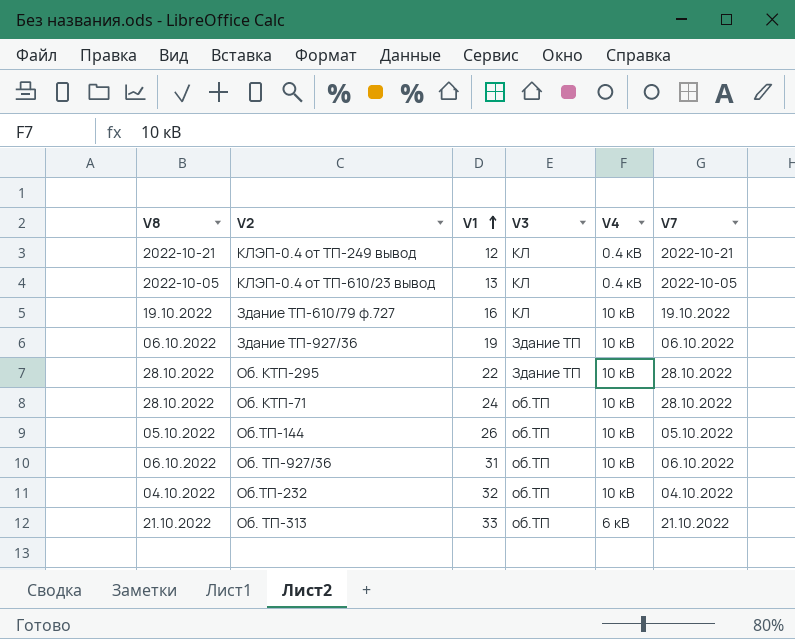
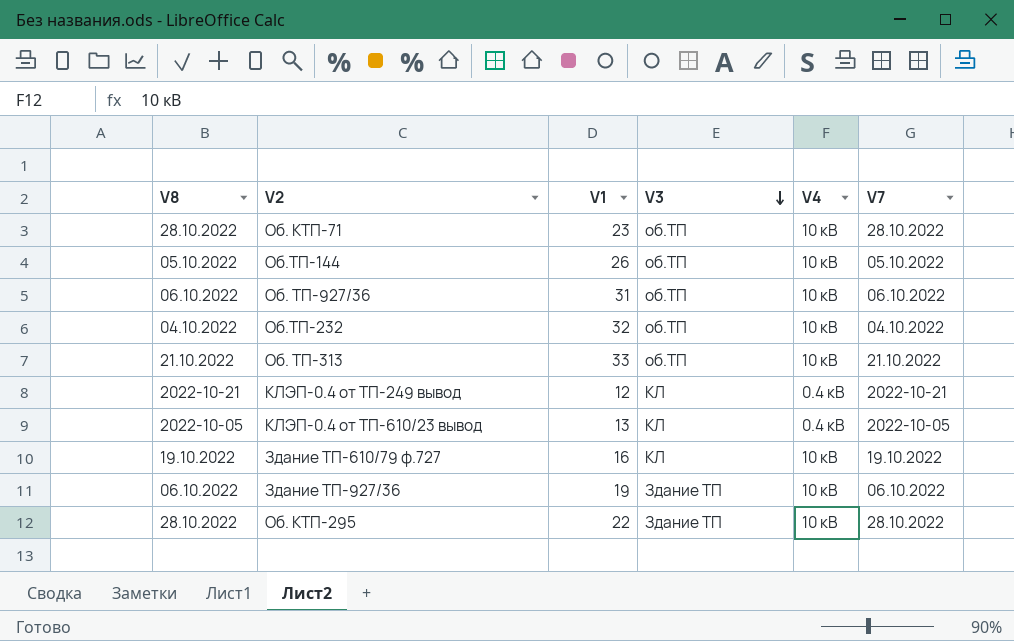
row order: V1 ascending -> V3 descending
Об. КТП-71 | V1: 24 -> 23
Об. ТП-313 | V4: 6 кВ -> 10 кВ

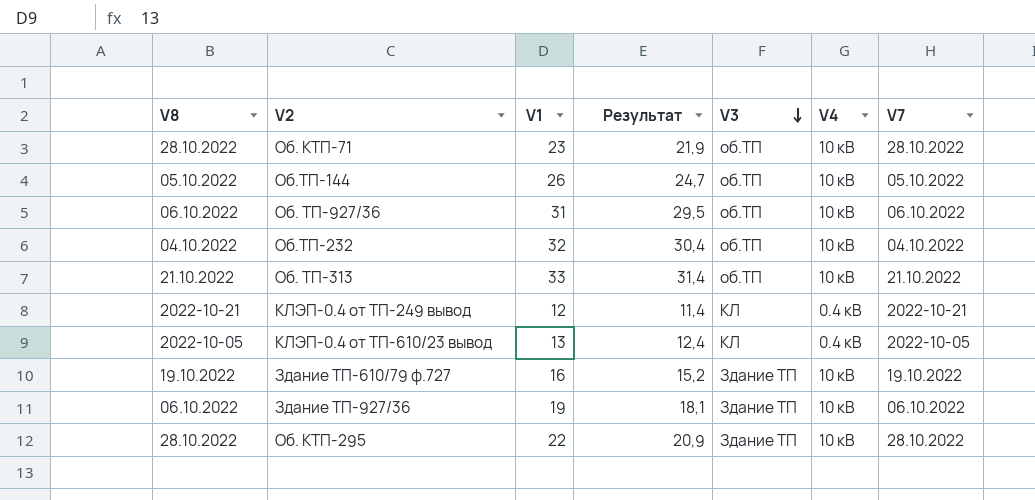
column Результат | formula: none -> [V1] * 0,95
Здание ТП-610/79 ф.727 | V3: КЛ -> Здание ТП

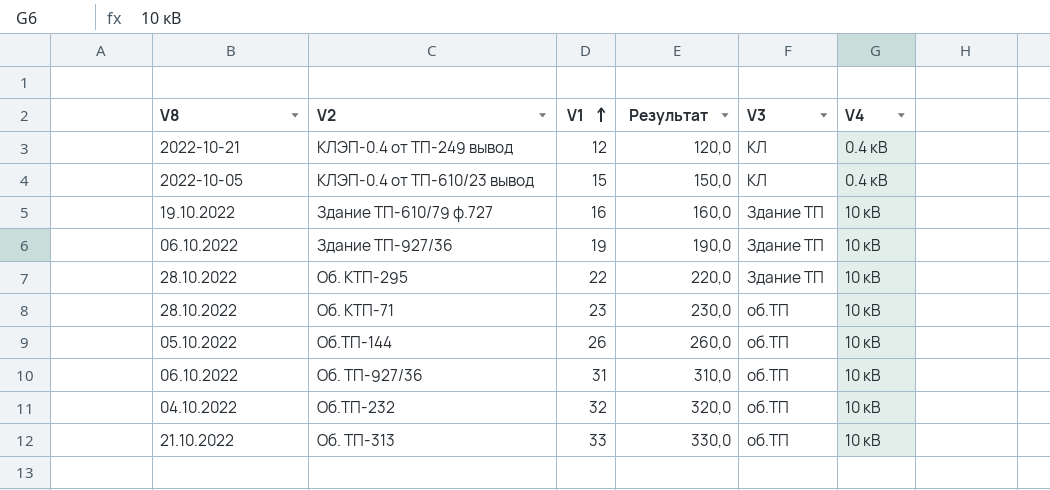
row order: V3 descending -> V1 ascending
column V7 | position: 7 -> none
column Результат | formula: [V1] * 0,95 -> [V1] * 10
КЛЭП-0.4 от ТП-610/23 вывод | V1: 13 -> 15

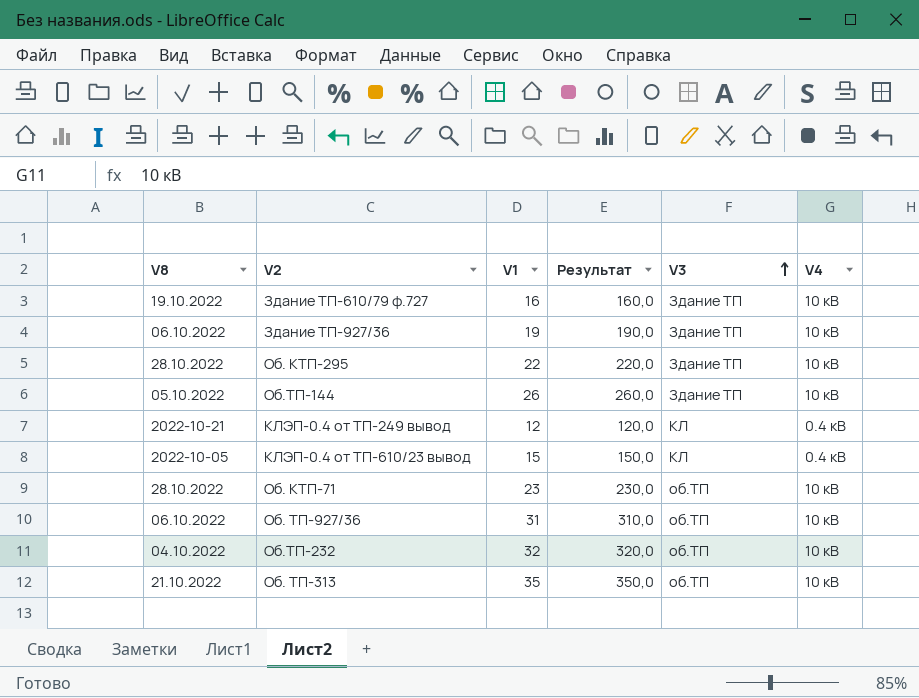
row order: V1 ascending -> V3 ascending
Об.ТП-144 | V3: об.ТП -> Здание ТП
Об. ТП-313 | V1: 33 -> 35
Об. ТП-313 | Результат: 330,0 -> 350,0

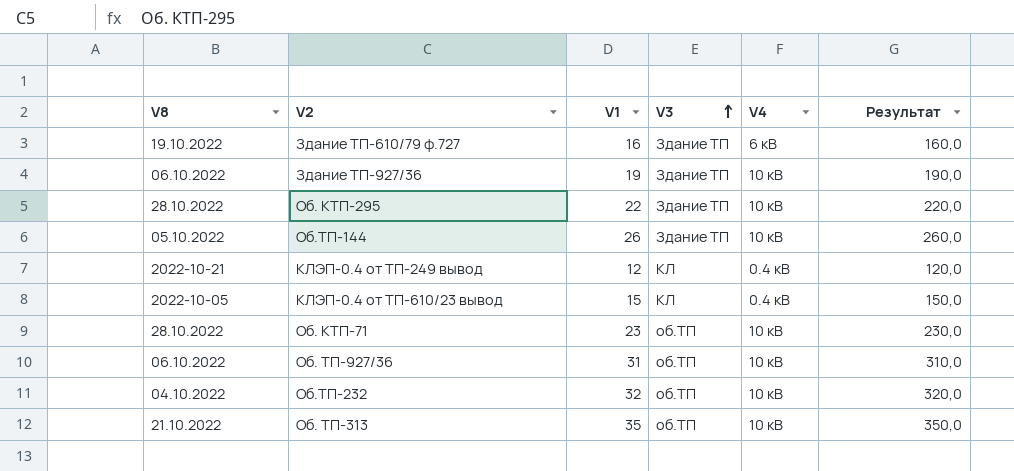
column Результат | position: 4 -> 6
Здание ТП-610/79 ф.727 | V4: 10 кВ -> 6 кВ

